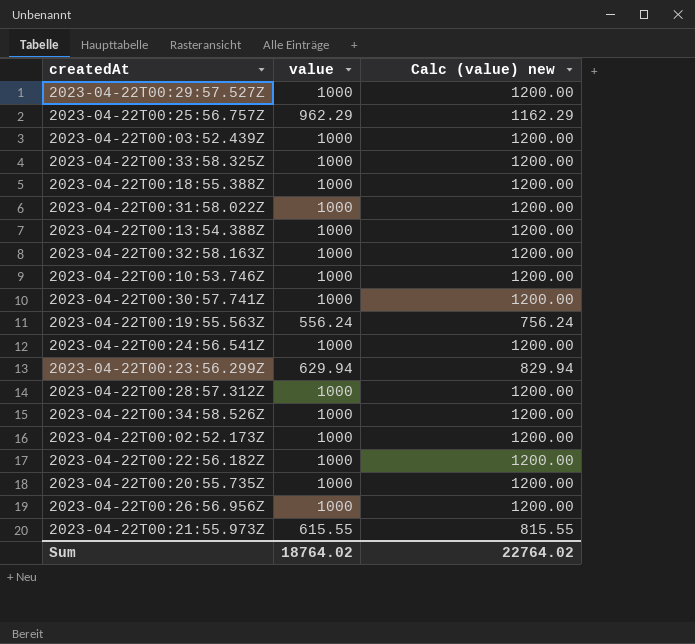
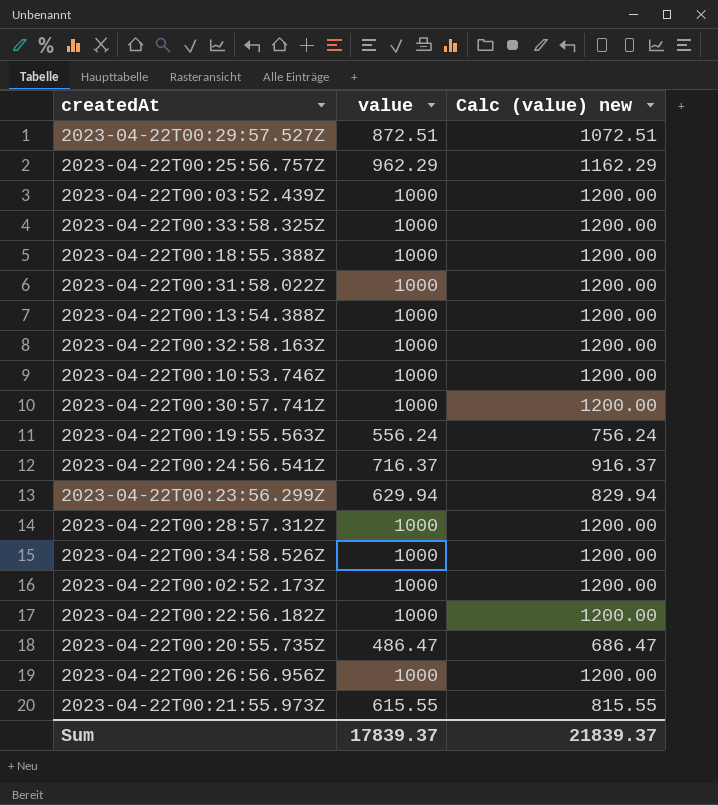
2023-04-22T00:29:57.527Z | value: 1000 -> 872.51
2023-04-22T00:29:57.527Z | Calc (value) new: 1200.00 -> 1072.51
2023-04-22T00:24:56.541Z | value: 1000 -> 716.37
2023-04-22T00:24:56.541Z | Calc (value) new: 1200.00 -> 916.37
2023-04-22T00:20:55.735Z | value: 1000 -> 486.47
2023-04-22T00:20:55.735Z | Calc (value) new: 1200.00 -> 686.47
Sum | value: 18764.02 -> 17839.37
Sum | Calc (value) new: 22764.02 -> 21839.37

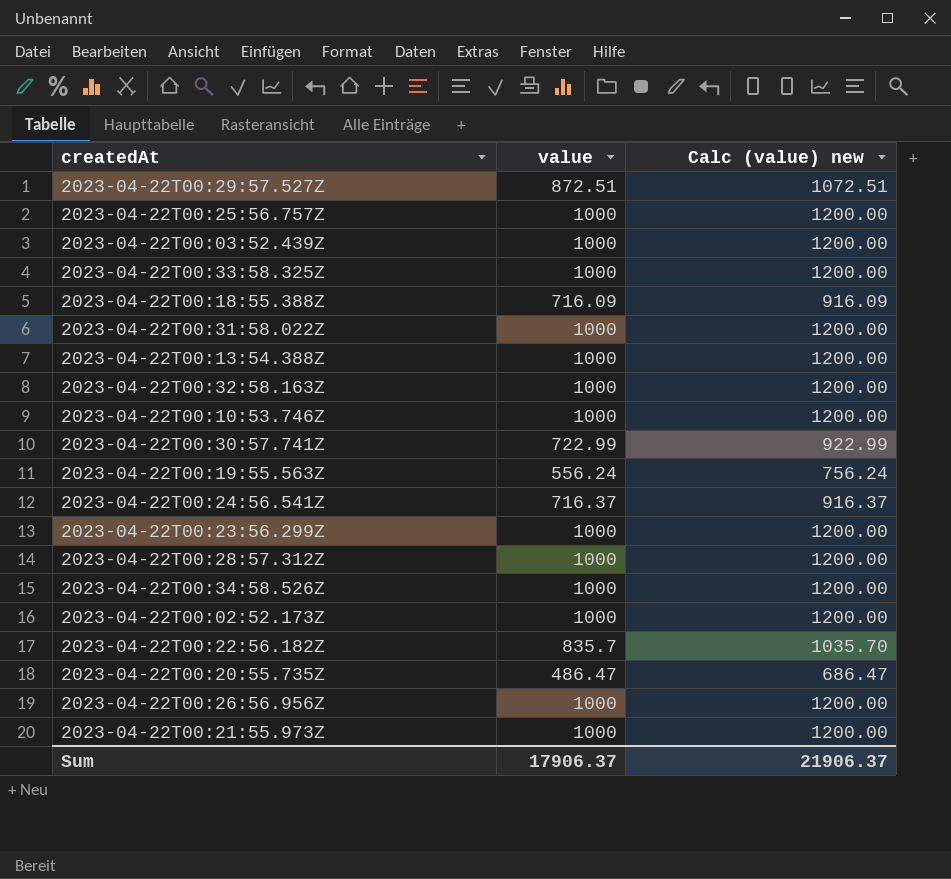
2023-04-22T00:25:56.757Z | value: 962.29 -> 1000
2023-04-22T00:25:56.757Z | Calc (value) new: 1162.29 -> 1200.00
2023-04-22T00:18:55.388Z | value: 1000 -> 716.09
2023-04-22T00:18:55.388Z | Calc (value) new: 1200.00 -> 916.09
2023-04-22T00:30:57.741Z | value: 1000 -> 722.99
2023-04-22T00:30:57.741Z | Calc (value) new: 1200.00 -> 922.99
2023-04-22T00:23:56.299Z | value: 629.94 -> 1000
2023-04-22T00:23:56.299Z | Calc (value) new: 829.94 -> 1200.00
2023-04-22T00:22:56.182Z | value: 1000 -> 835.7
2023-04-22T00:22:56.182Z | Calc (value) new: 1200.00 -> 1035.70
2023-04-22T00:21:55.973Z | value: 615.55 -> 1000
2023-04-22T00:21:55.973Z | Calc (value) new: 815.55 -> 1200.00
Sum | value: 17839.37 -> 17906.37
Sum | Calc (value) new: 21839.37 -> 21906.37

